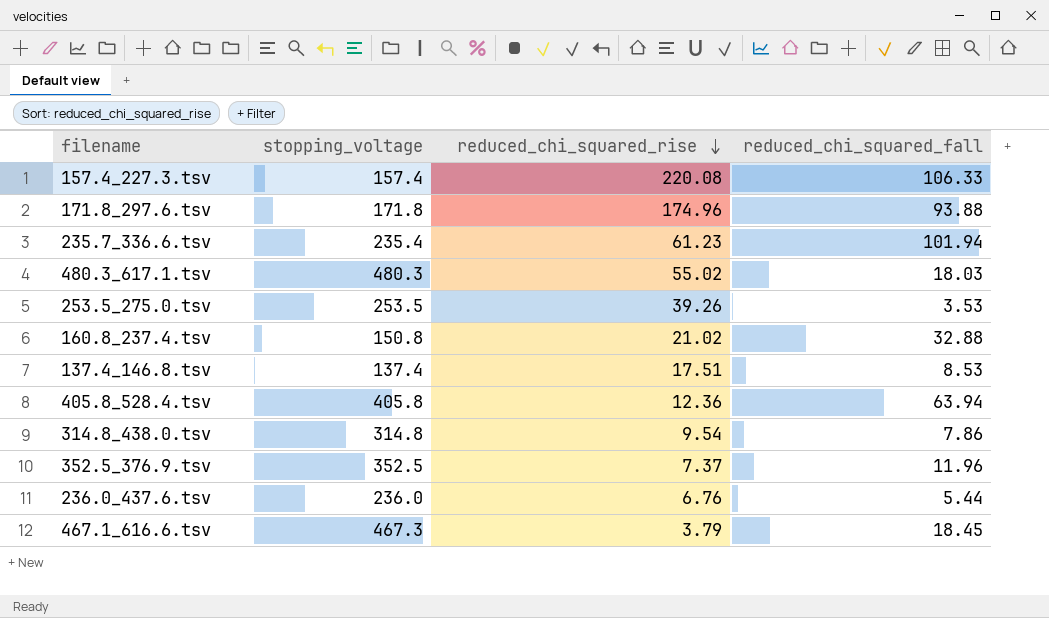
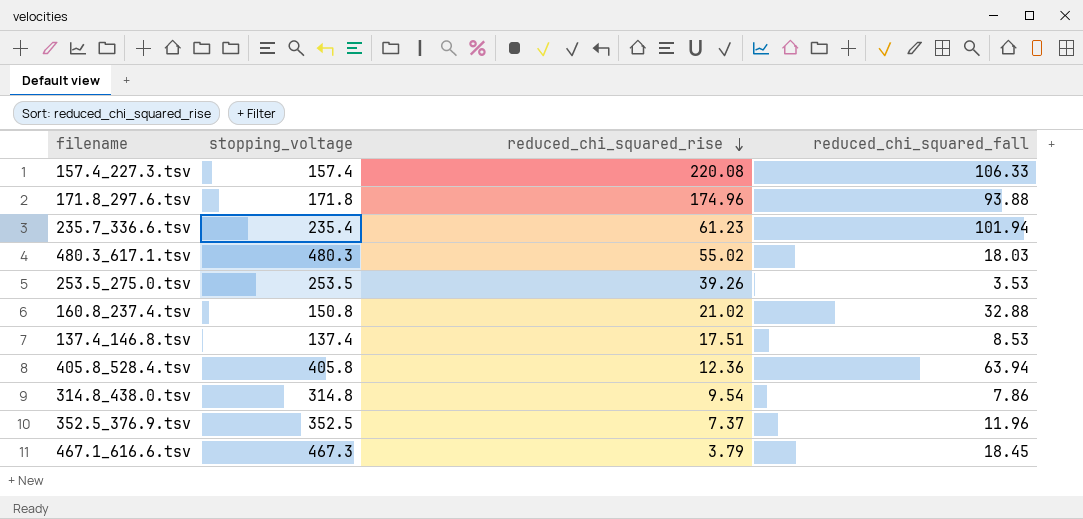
row 236.0_437.6.tsv: 236.0 | 6.76 | 5.44 -> none

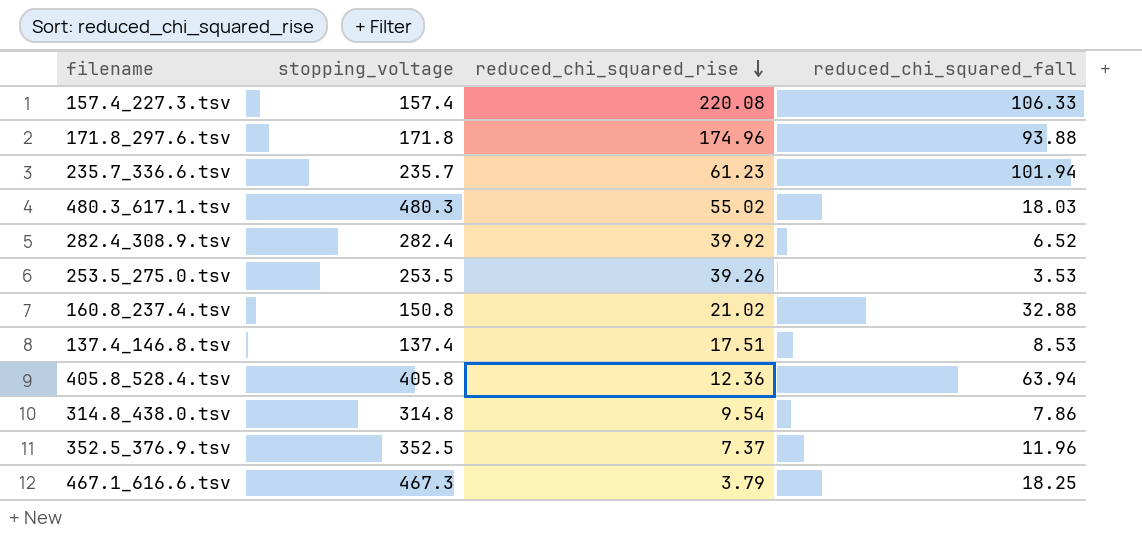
235.7_336.6.tsv | stopping_voltage: 235.4 -> 235.7
row 282.4_308.9.tsv: none -> 282.4 | 39.92 | 6.52
467.1_616.6.tsv | reduced_chi_squared_fall: 18.45 -> 18.25

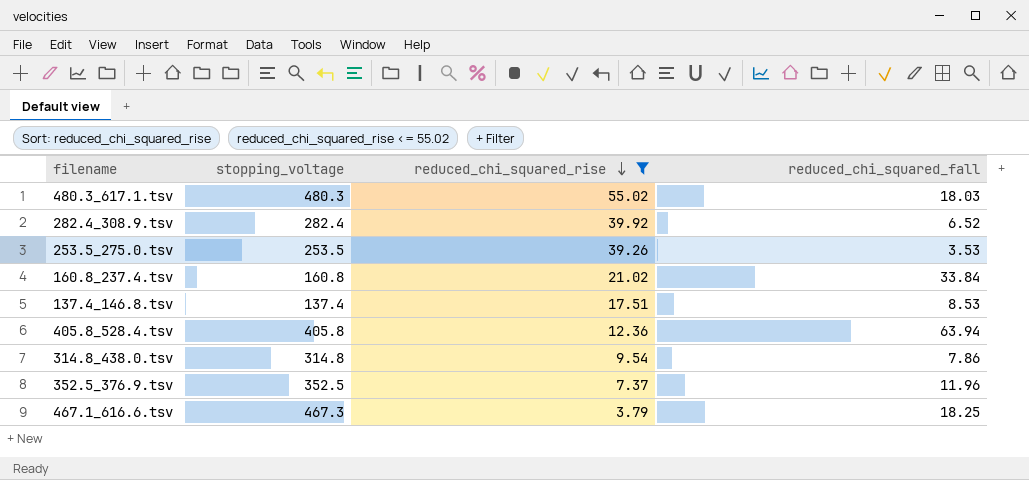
filter: none -> reduced_chi_squared_rise <= 55.02
160.8_237.4.tsv | stopping_voltage: 150.8 -> 160.8
160.8_237.4.tsv | reduced_chi_squared_fall: 32.88 -> 33.84

